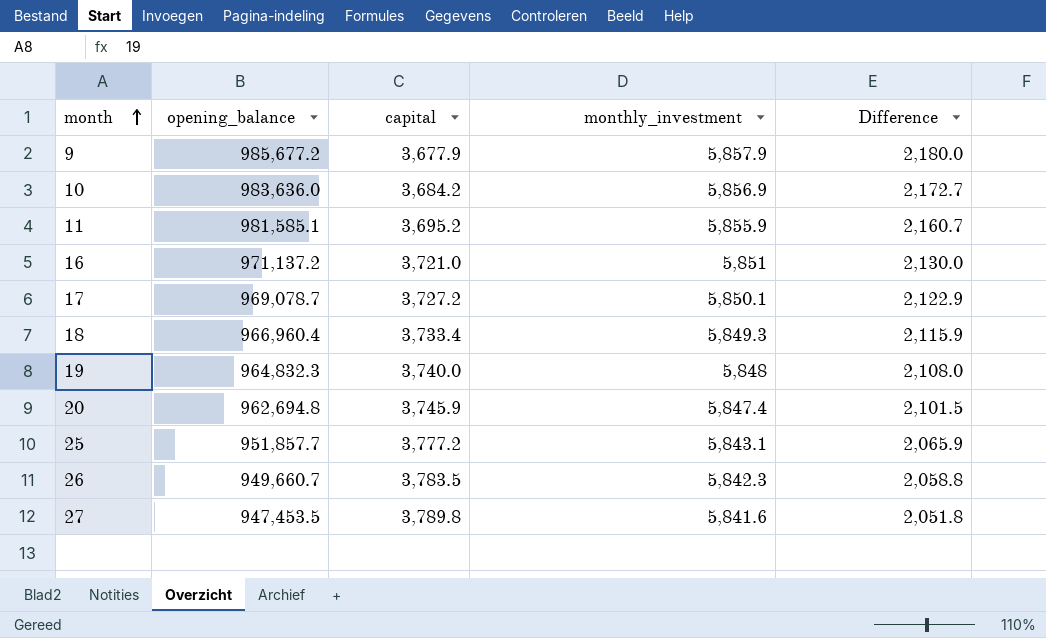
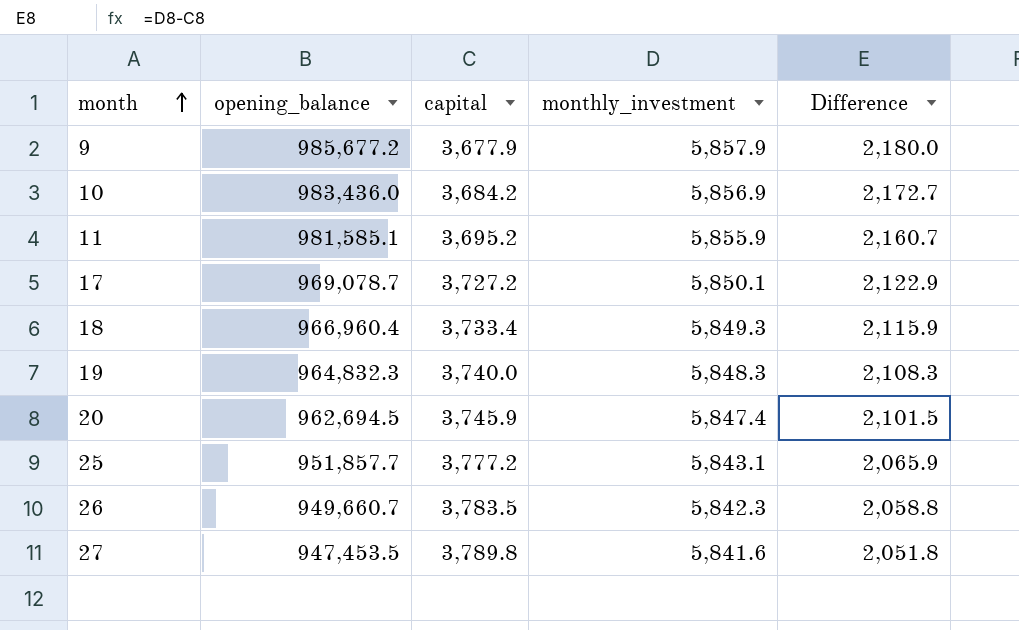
row 16: 971,137.2 | 3,721.0 | 5,851 | 2,130.0 -> none
10 | opening_balance: 983,636.0 -> 983,436.0
19 | monthly_investment: 5,848 -> 5,848.3
19 | Difference: 2,108.0 -> 2,108.3
20 | opening_balance: 962,694.8 -> 962,694.5

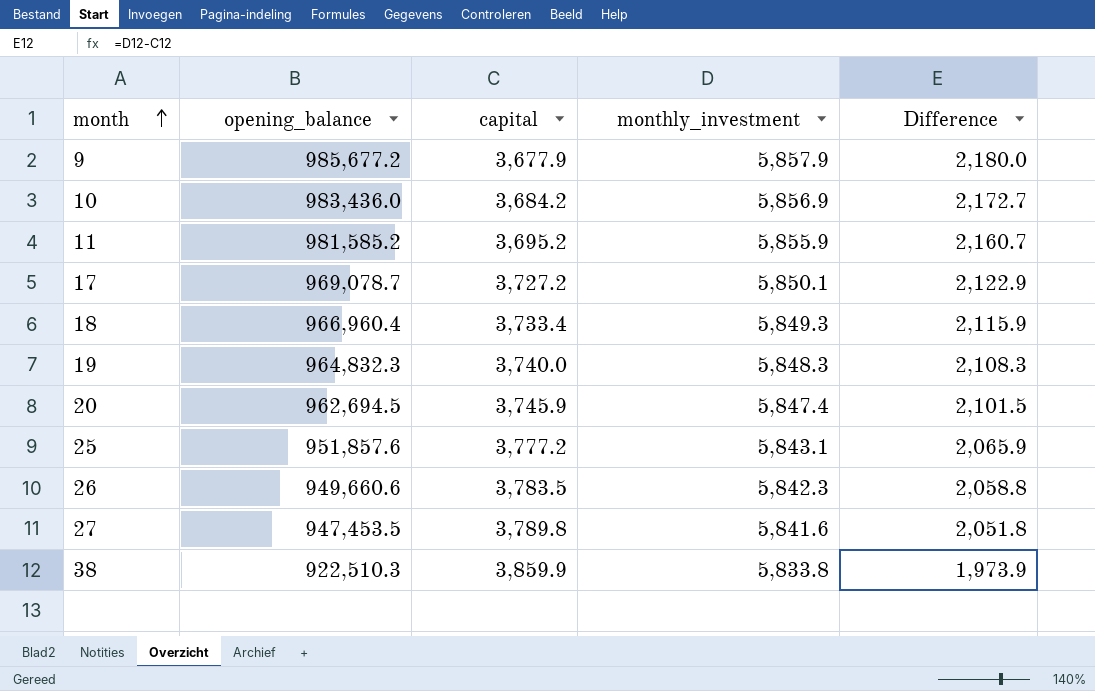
11 | opening_balance: 981,585.1 -> 981,585.2
25 | opening_balance: 951,857.7 -> 951,857.6
26 | opening_balance: 949,660.7 -> 949,660.6
row 38: none -> 922,510.3 | 3,859.9 | 5,833.8 | 1,973.9

